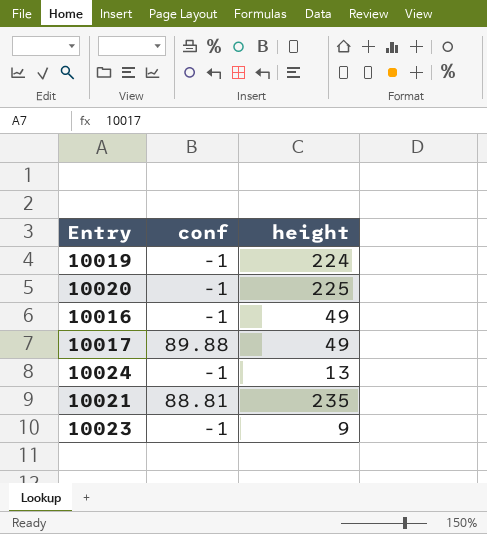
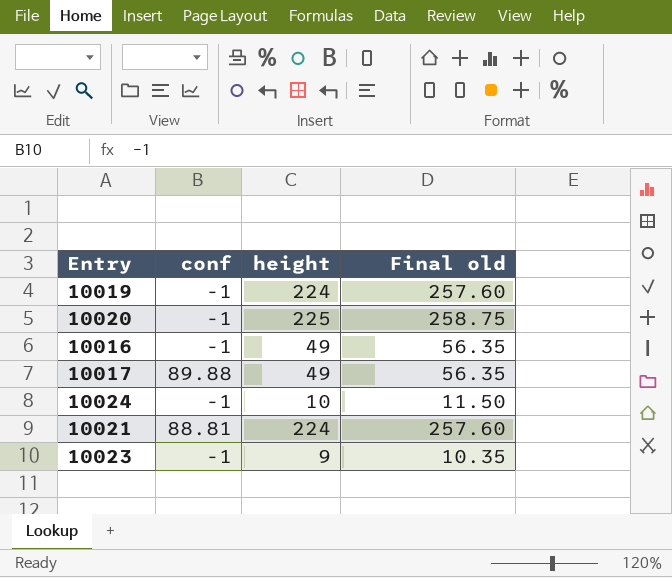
column Final old | formula: none -> [height] * 1.15
10024 | height: 13 -> 10
10021 | height: 235 -> 224

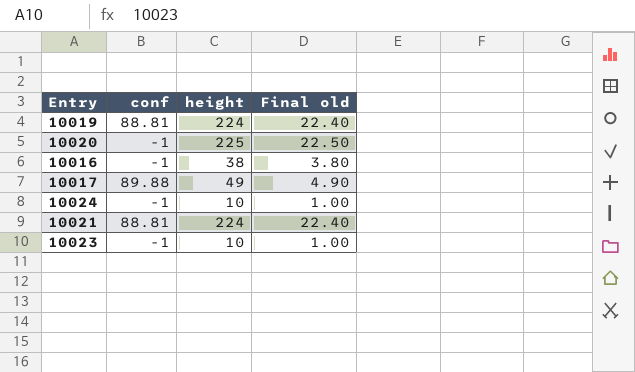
column Final old | formula: [height] * 1.15 -> [height] * 0.1
10019 | conf: -1 -> 88.81
10016 | height: 49 -> 38
10023 | height: 9 -> 10

